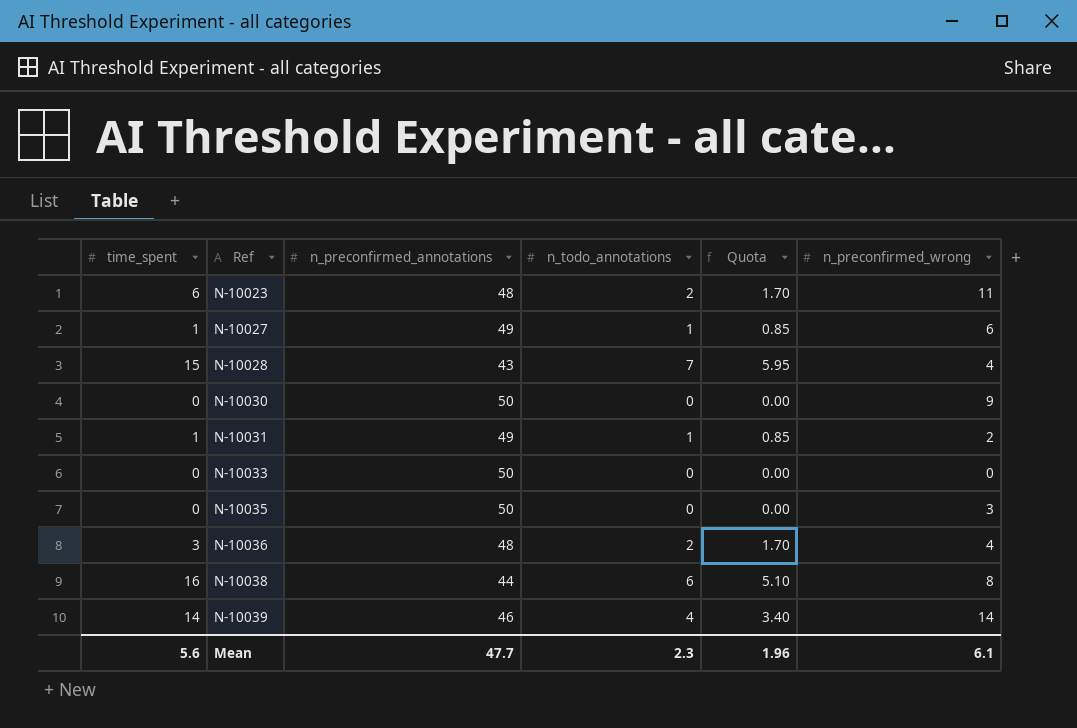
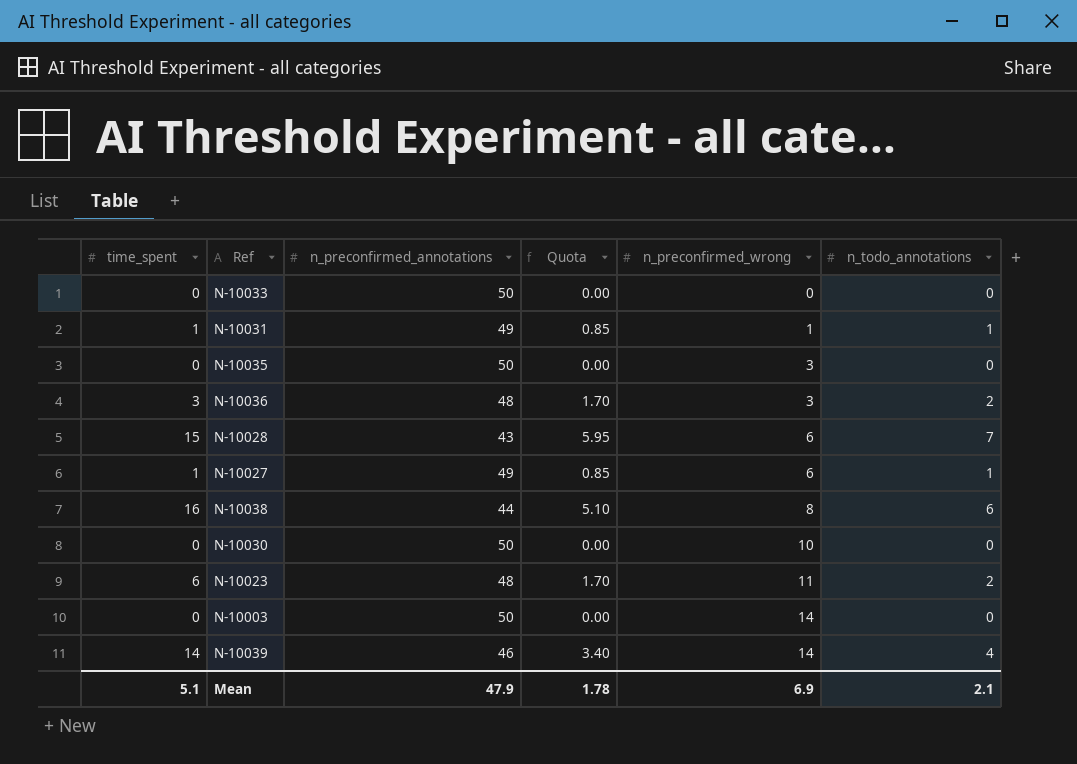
row order: Ref ascending -> n_preconfirmed_wrong ascending
column n_todo_annotations | position: 4 -> 6
N-10031 | n_preconfirmed_wrong: 2 -> 1
N-10036 | n_preconfirmed_wrong: 4 -> 3
N-10028 | n_preconfirmed_wrong: 4 -> 6
N-10030 | n_preconfirmed_wrong: 9 -> 10
row N-10003: none -> 0 | 50 | 0.00 | 14 | 0
Mean | time_spent: 5.6 -> 5.1
Mean | n_preconfirmed_annotations: 47.7 -> 47.9
Mean | Quota: 1.96 -> 1.78
Mean | n_preconfirmed_wrong: 6.1 -> 6.9
Mean | n_todo_annotations: 2.3 -> 2.1

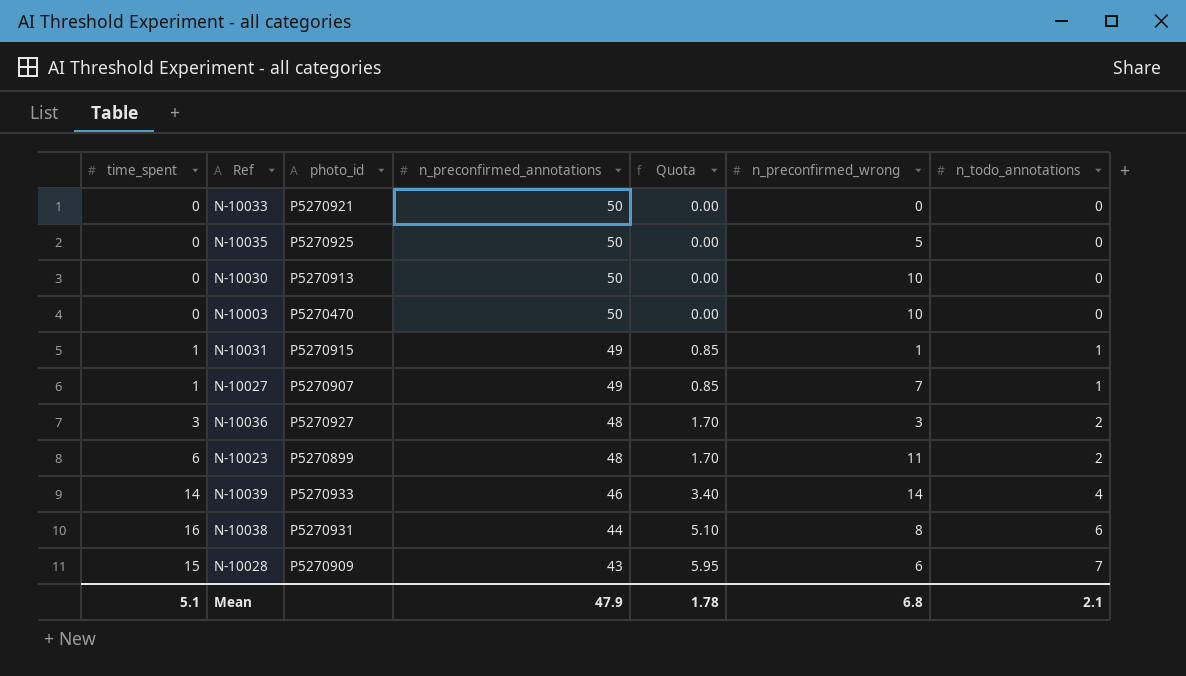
row order: n_preconfirmed_wrong ascending -> n_preconfirmed_annotations descending
column photo_id | position: none -> 3
N-10035 | n_preconfirmed_wrong: 3 -> 5
N-10003 | n_preconfirmed_wrong: 14 -> 10
N-10027 | n_preconfirmed_wrong: 6 -> 7
Mean | n_preconfirmed_wrong: 6.9 -> 6.8

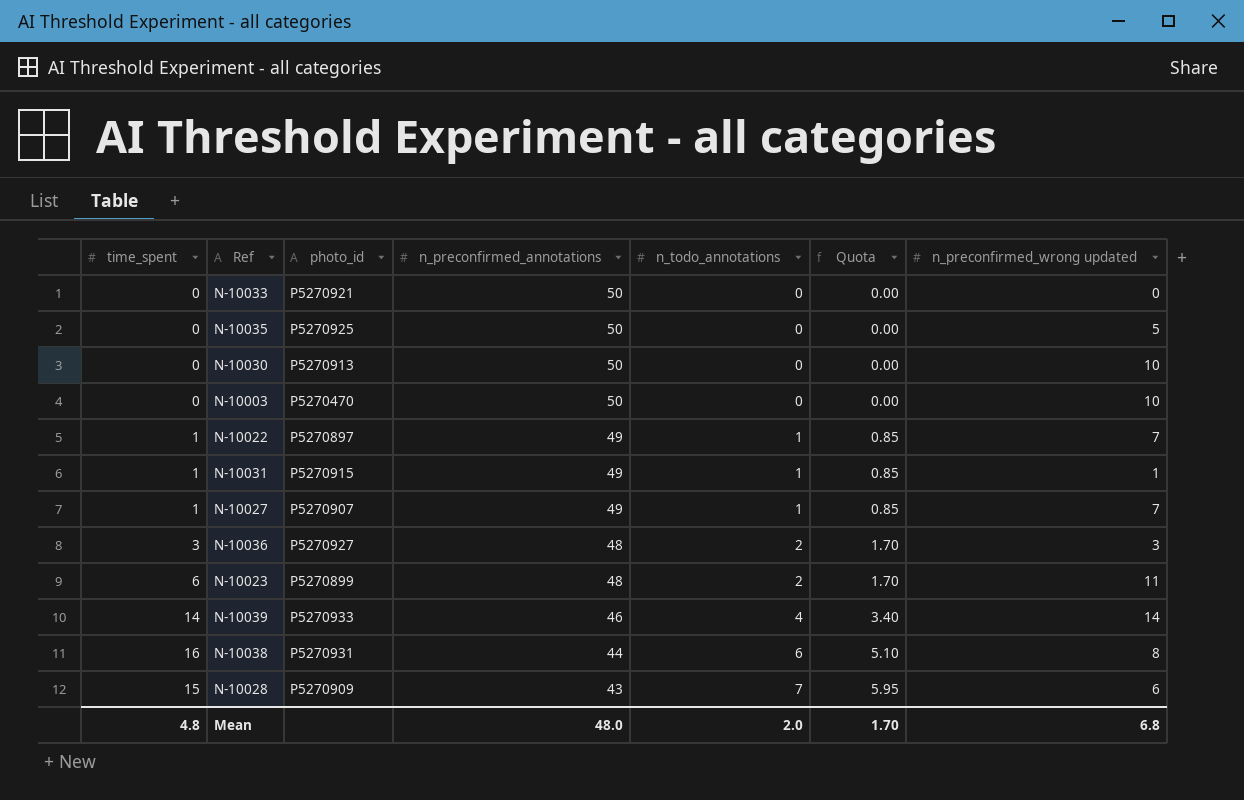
column n_todo_annotations | position: 7 -> 5
column name: n_preconfirmed_wrong -> n_preconfirmed_wrong updated
row N-10022: none -> 1 | P5270897 | 49 | 1 | 0.85 | 7
Mean | time_spent: 5.1 -> 4.8
Mean | n_preconfirmed_annotations: 47.9 -> 48.0
Mean | n_todo_annotations: 2.1 -> 2.0
Mean | Quota: 1.78 -> 1.70

